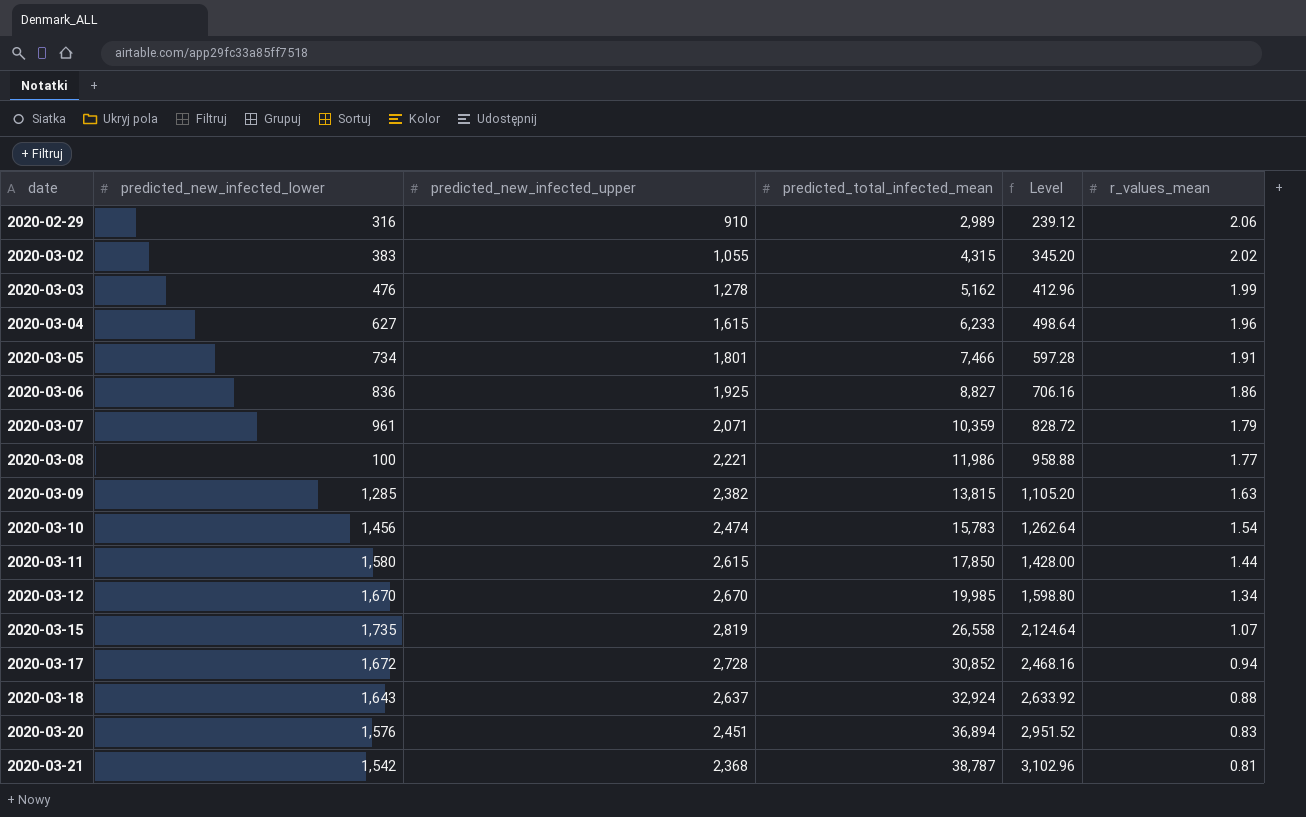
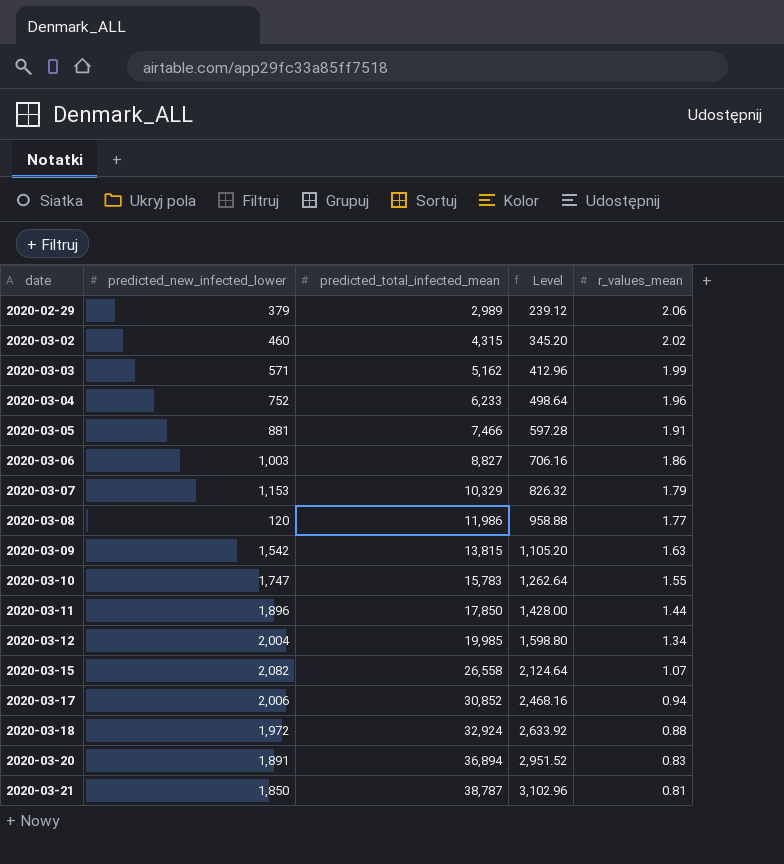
column predicted_new_infected_upper | position: 3 -> none
2020-02-29 | predicted_new_infected_lower: 316 -> 379
2020-03-02 | predicted_new_infected_lower: 383 -> 460
2020-03-03 | predicted_new_infected_lower: 476 -> 571
2020-03-04 | predicted_new_infected_lower: 627 -> 752
2020-03-05 | predicted_new_infected_lower: 734 -> 881
2020-03-06 | predicted_new_infected_lower: 836 -> 1,003
2020-03-07 | predicted_new_infected_lower: 961 -> 1,153
2020-03-07 | predicted_total_infected_mean: 10,359 -> 10,329
2020-03-07 | Level: 828.72 -> 826.32
2020-03-08 | predicted_new_infected_lower: 100 -> 120
2020-03-09 | predicted_new_infected_lower: 1,285 -> 1,542
2020-03-10 | predicted_new_infected_lower: 1,456 -> 1,747
2020-03-10 | r_values_mean: 1.54 -> 1.55
2020-03-11 | predicted_new_infected_lower: 1,580 -> 1,896
2020-03-12 | predicted_new_infected_lower: 1,670 -> 2,004
2020-03-15 | predicted_new_infected_lower: 1,735 -> 2,082
2020-03-17 | predicted_new_infected_lower: 1,672 -> 2,006
2020-03-18 | predicted_new_infected_lower: 1,643 -> 1,972
2020-03-20 | predicted_new_infected_lower: 1,576 -> 1,891
2020-03-21 | predicted_new_infected_lower: 1,542 -> 1,850

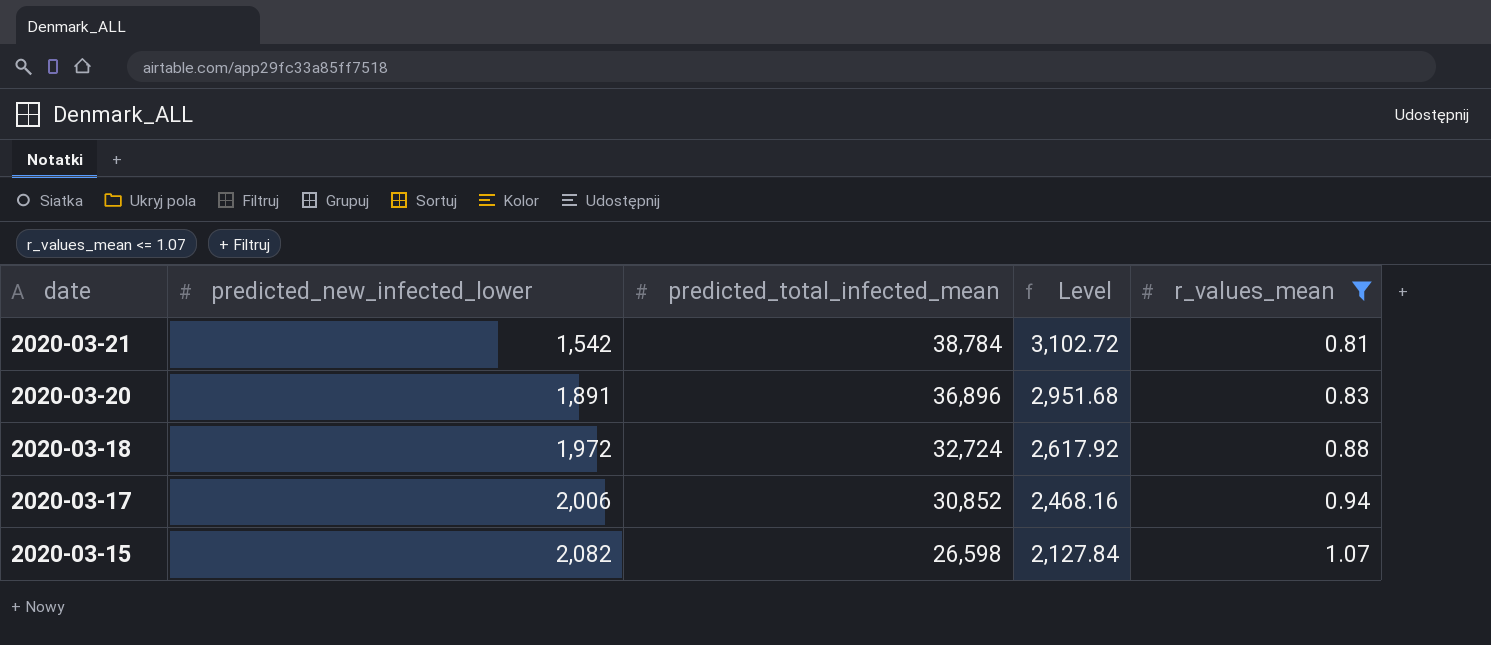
filter: none -> r_values_mean <= 1.07
row order: date ascending -> date descending
2020-03-21 | predicted_new_infected_lower: 1,850 -> 1,542
2020-03-21 | predicted_total_infected_mean: 38,787 -> 38,784
2020-03-21 | Level: 3,102.96 -> 3,102.72
2020-03-20 | predicted_total_infected_mean: 36,894 -> 36,896
2020-03-20 | Level: 2,951.52 -> 2,951.68
2020-03-18 | predicted_total_infected_mean: 32,924 -> 32,724
2020-03-18 | Level: 2,633.92 -> 2,617.92
2020-03-15 | predicted_total_infected_mean: 26,558 -> 26,598
2020-03-15 | Level: 2,124.64 -> 2,127.84

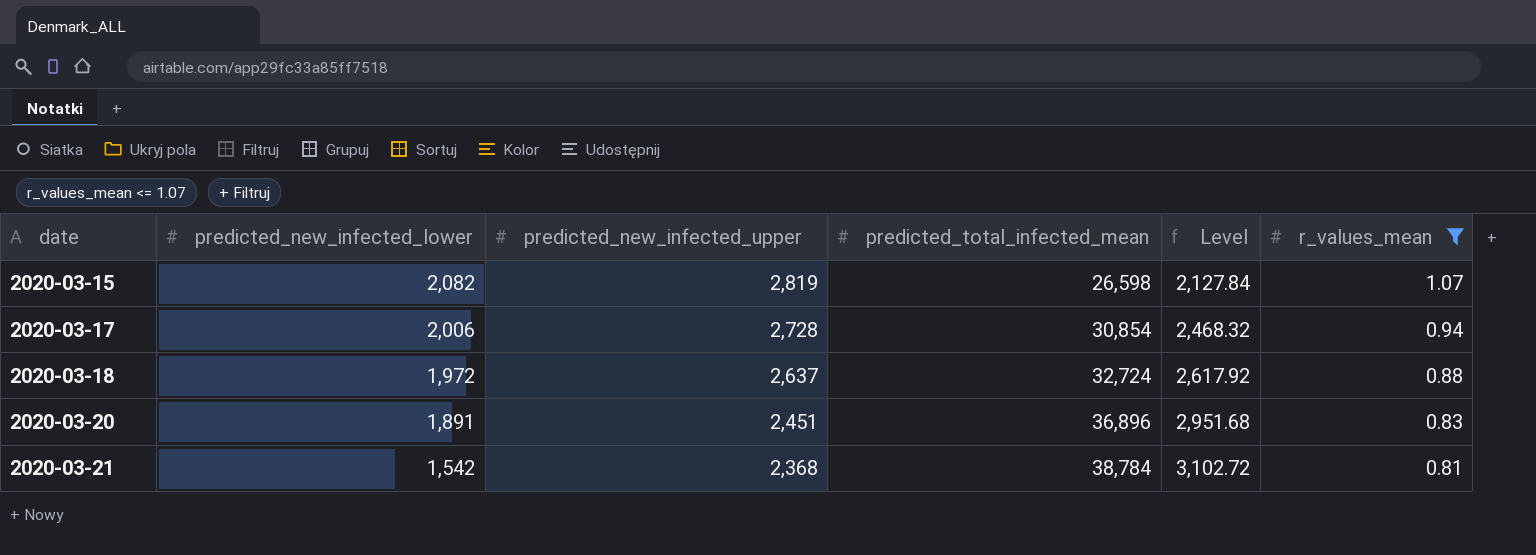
row order: date descending -> date ascending
column predicted_new_infected_upper | position: none -> 3
2020-03-17 | predicted_total_infected_mean: 30,852 -> 30,854
2020-03-17 | Level: 2,468.16 -> 2,468.32

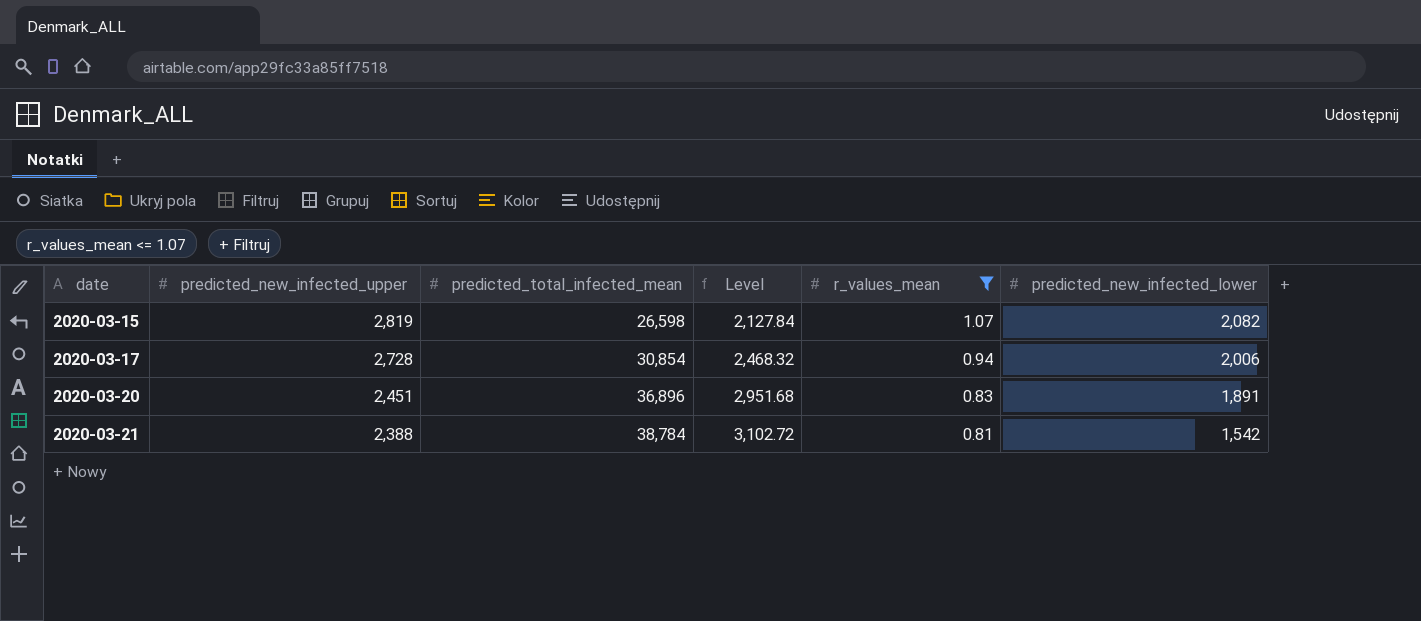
column predicted_new_infected_lower | position: 2 -> 6
row 2020-03-18: 1,972 | 2,637 | 32,724 | 2,617.92 | 0.88 -> none
2020-03-21 | predicted_new_infected_upper: 2,368 -> 2,388

